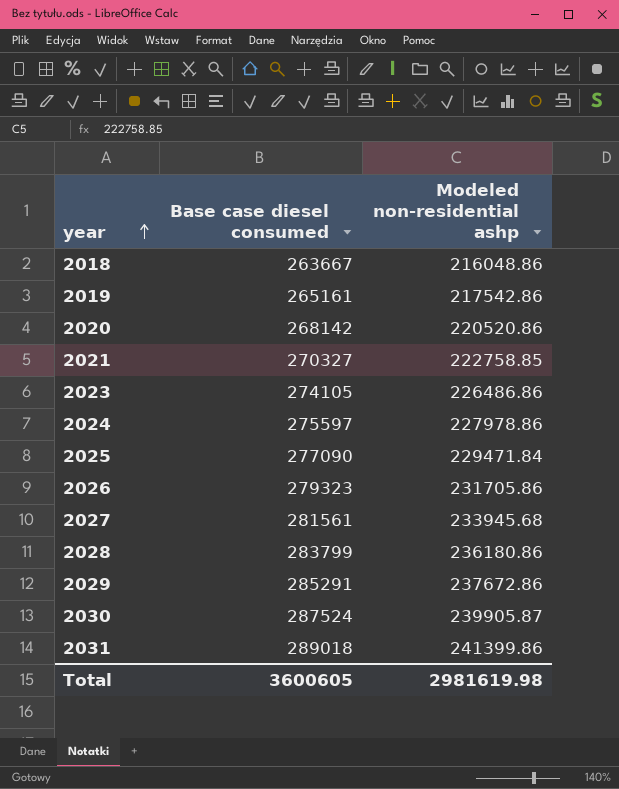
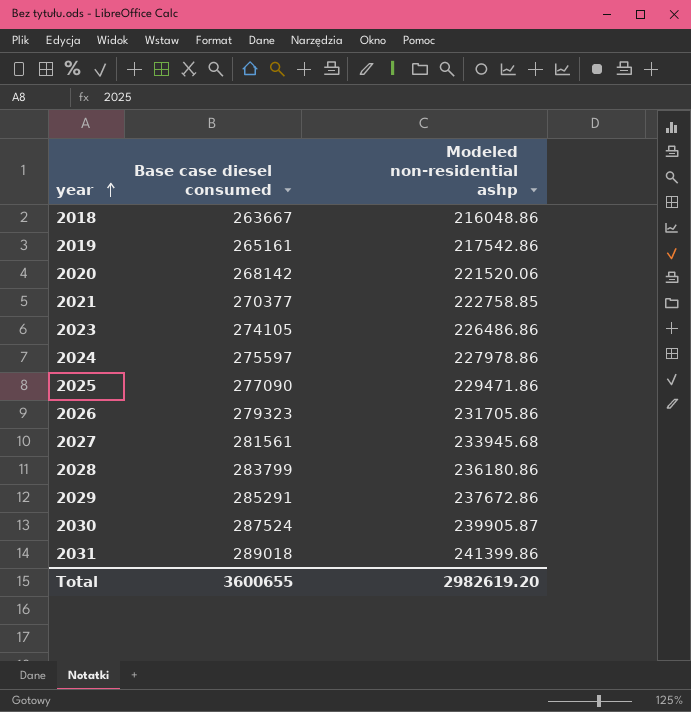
2020 | Modeled non-residential ashp: 220520.86 -> 221520.06
2021 | Base case diesel consumed: 270327 -> 270377
2025 | Modeled non-residential ashp: 229471.84 -> 229471.86
Total | Base case diesel consumed: 3600605 -> 3600655
Total | Modeled non-residential ashp: 2981619.98 -> 2982619.20

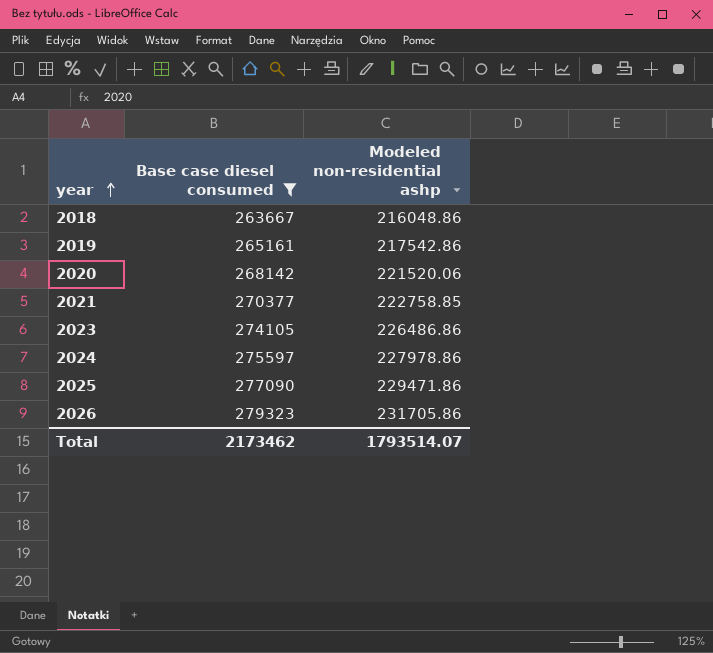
filter: none -> Base case diesel consumed <= 279323
Total | Base case diesel consumed: 3600655 -> 2173462
Total | Modeled non-residential ashp: 2982619.20 -> 1793514.07

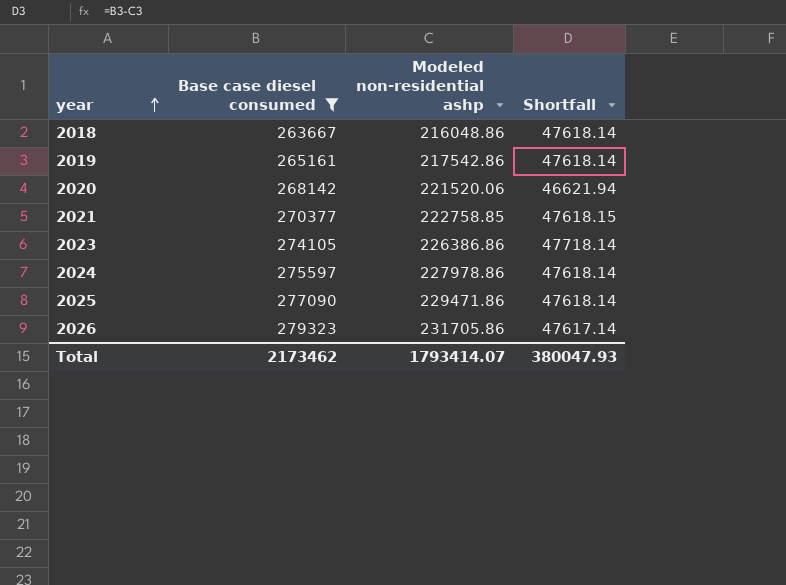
column Shortfall | formula: none -> [Base case diesel consumed] - [Modeled non-residential ashp]
2023 | Modeled non-residential ashp: 226486.86 -> 226386.86
Total | Modeled non-residential ashp: 1793514.07 -> 1793414.07

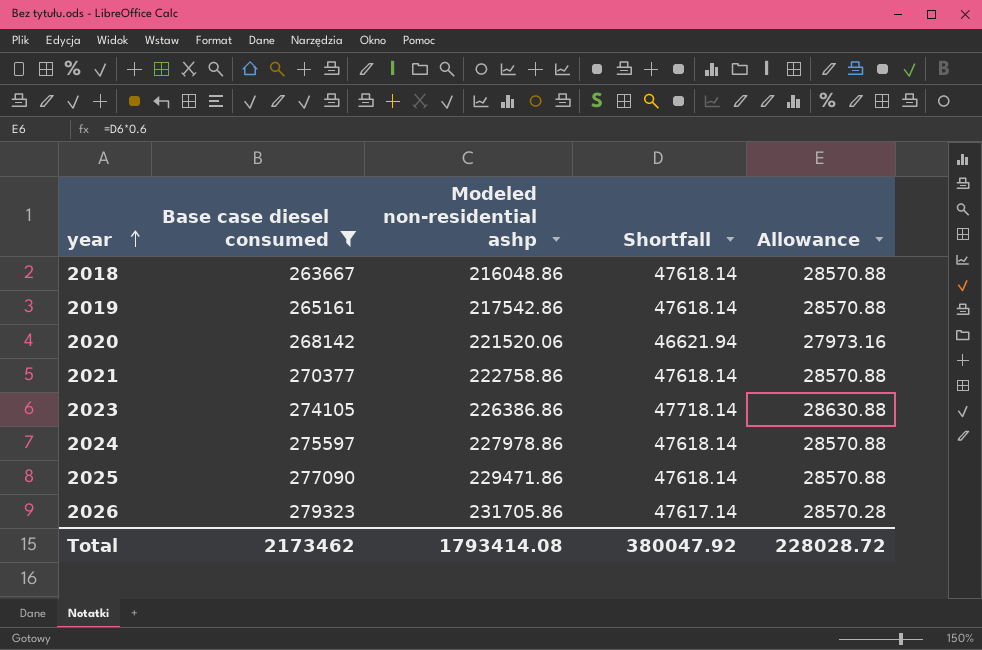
column Allowance | formula: none -> [Shortfall] * 0.6
2021 | Modeled non-residential ashp: 222758.85 -> 222758.86
2021 | Shortfall: 47618.15 -> 47618.14
Total | Modeled non-residential ashp: 1793414.07 -> 1793414.08
Total | Shortfall: 380047.93 -> 380047.92

